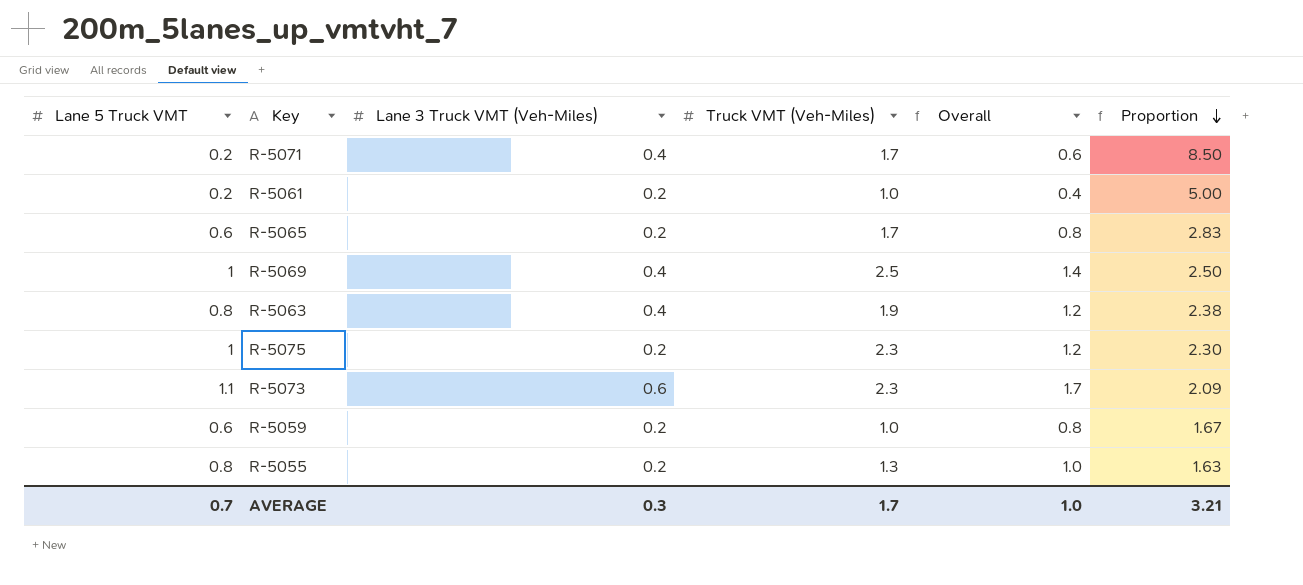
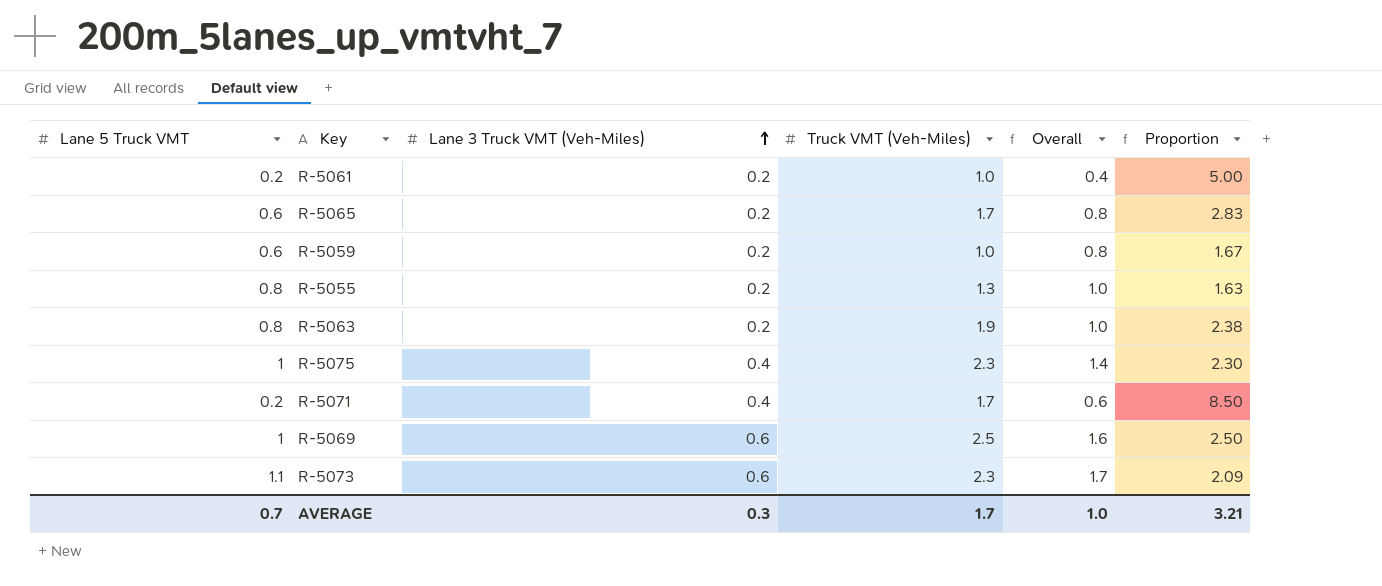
row order: Proportion descending -> Lane 3 Truck VMT (Veh-Miles) ascending
R-5063 | Lane 3 Truck VMT (Veh-Miles): 0.4 -> 0.2
R-5063 | Overall: 1.2 -> 1.0
R-5075 | Lane 3 Truck VMT (Veh-Miles): 0.2 -> 0.4
R-5075 | Overall: 1.2 -> 1.4
R-5069 | Lane 3 Truck VMT (Veh-Miles): 0.4 -> 0.6
R-5069 | Overall: 1.4 -> 1.6

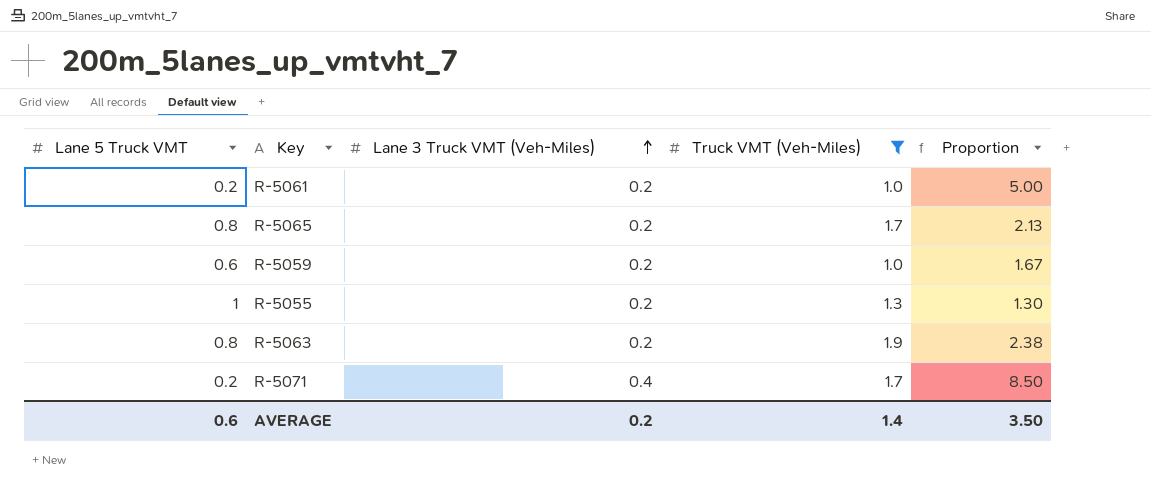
filter: none -> Truck VMT (Veh-Miles) <= 1.9
column Overall | formula: [Lane 5 Truck VMT] + [Lane 3 Truck VMT (Veh-Miles)] -> none
R-5065 | Lane 5 Truck VMT: 0.6 -> 0.8
R-5065 | Proportion: 2.83 -> 2.13
R-5055 | Lane 5 Truck VMT: 0.8 -> 1
R-5055 | Proportion: 1.63 -> 1.30
AVERAGE | Lane 5 Truck VMT: 0.7 -> 0.6
AVERAGE | Lane 3 Truck VMT (Veh-Miles): 0.3 -> 0.2
AVERAGE | Truck VMT (Veh-Miles): 1.7 -> 1.4
AVERAGE | Proportion: 3.21 -> 3.50

